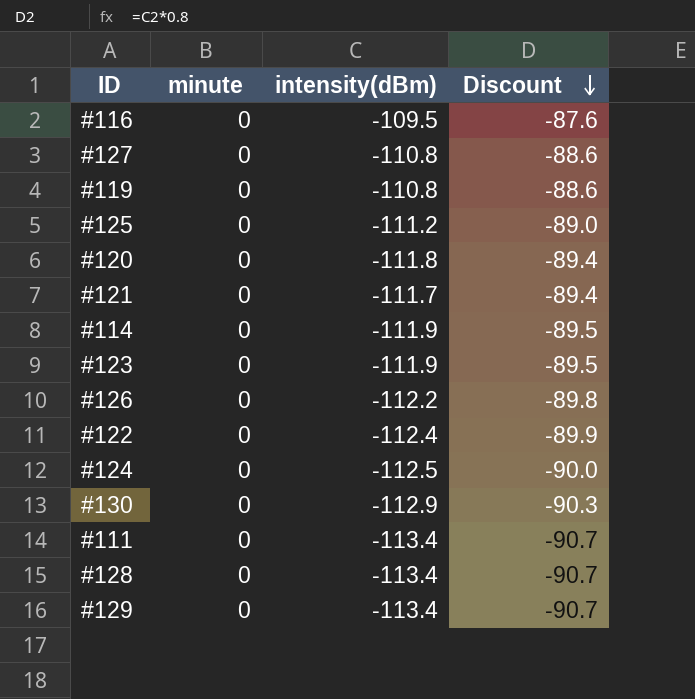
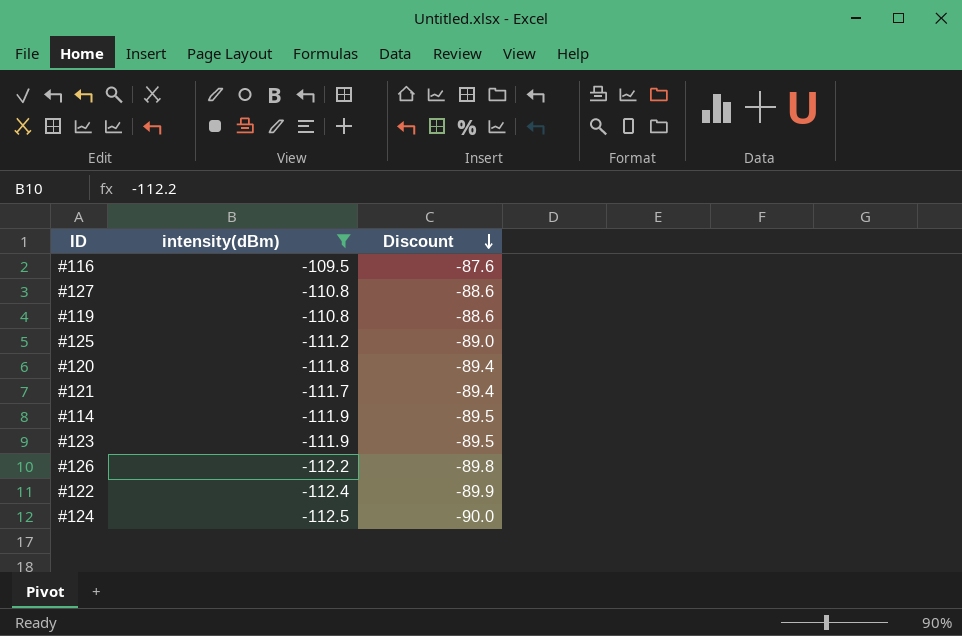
filter: none -> intensity(dBm) >= -112.5
column minute | position: 2 -> none

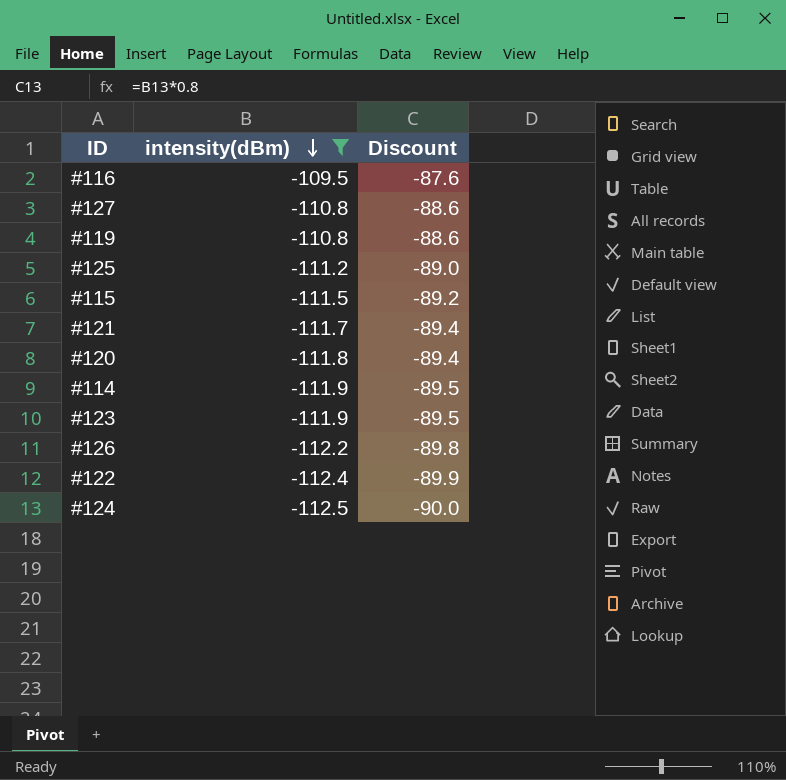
row order: Discount descending -> intensity(dBm) descending
row #115: none -> -111.5 | -89.2

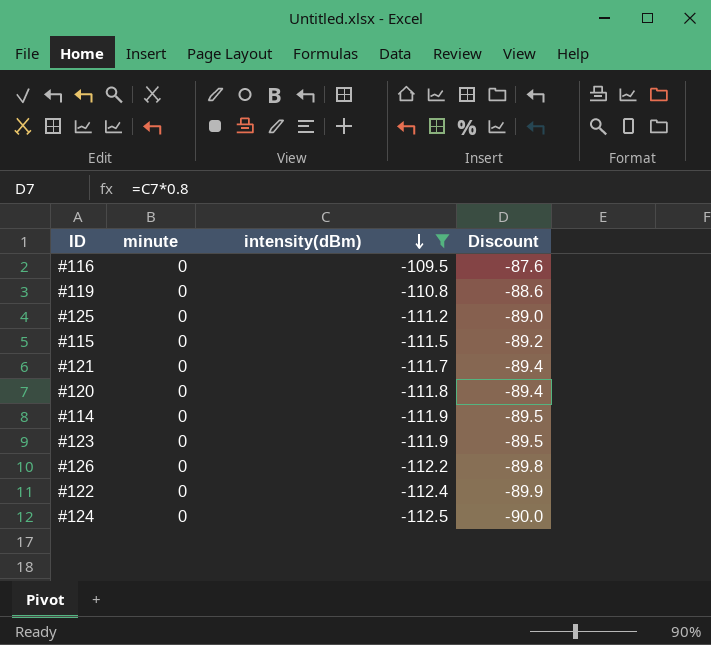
column minute | position: none -> 2
row #127: -110.8 | -88.6 -> none

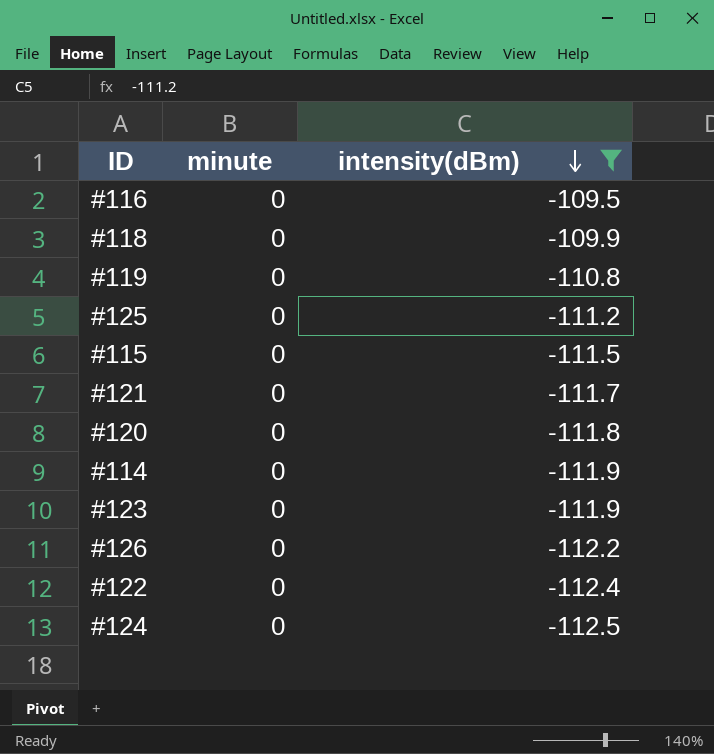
column Discount | formula: [intensity(dBm)] * 0.8 -> none
row #118: none -> 0 | -109.9

